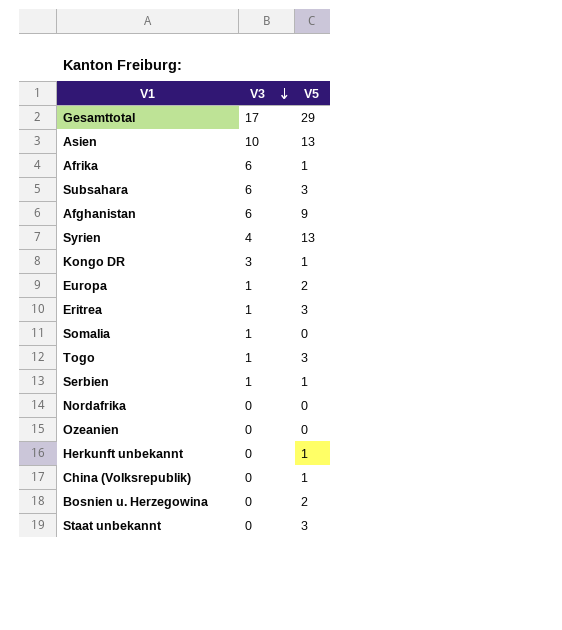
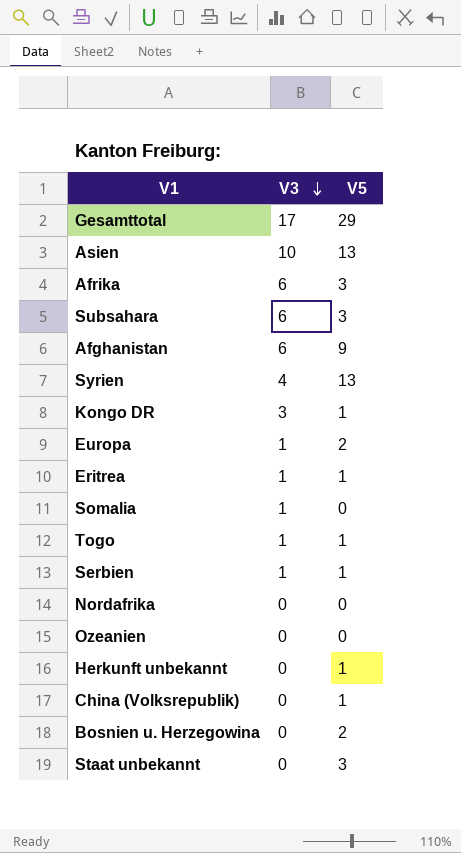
Afrika | V5: 1 -> 3
Eritrea | V5: 3 -> 1
Togo | V5: 3 -> 1

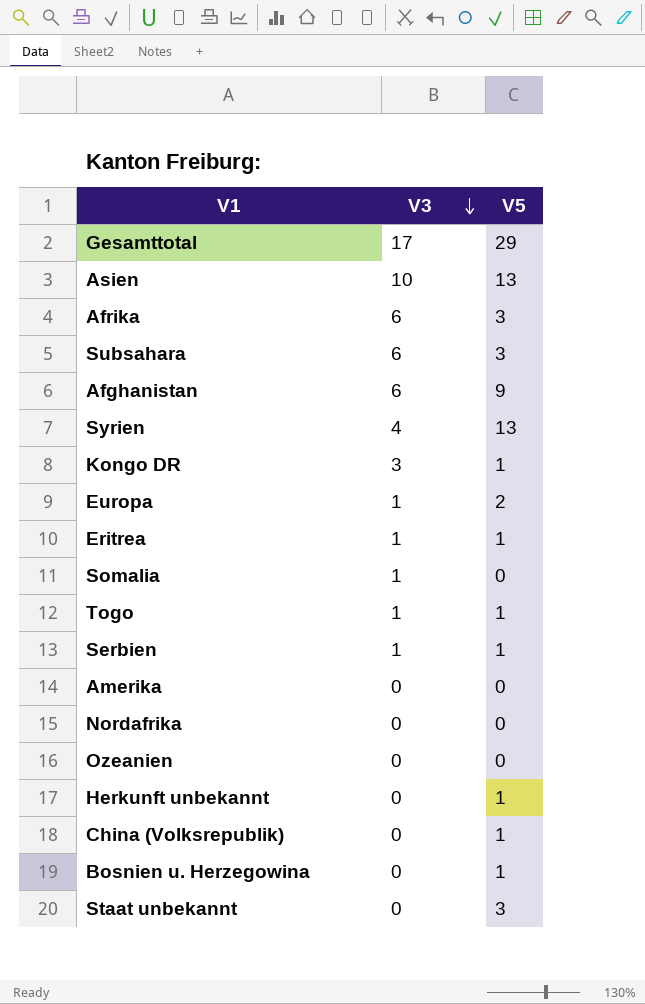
row Amerika: none -> 0 | 0
Bosnien u. Herzegowina | V5: 2 -> 1

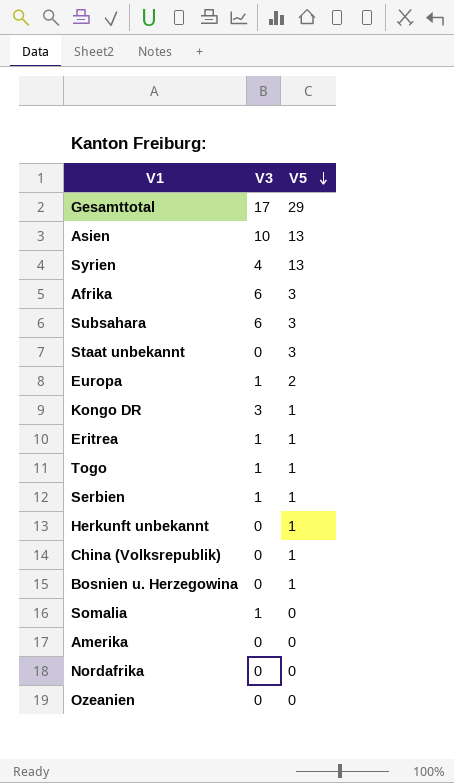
row order: V3 descending -> V5 descending
row Afghanistan: 6 | 9 -> none

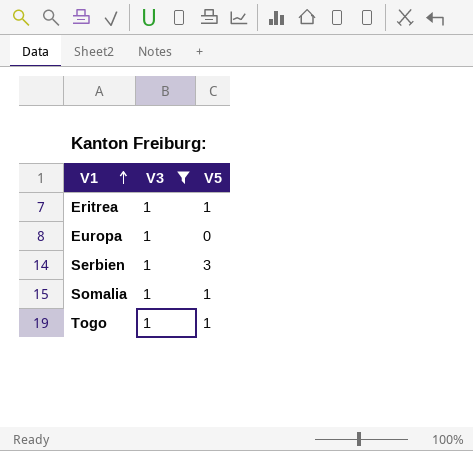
filter: none -> V3 = 1
row order: V5 descending -> V1 ascending
Europa | V5: 2 -> 0
Serbien | V5: 1 -> 3
Somalia | V5: 0 -> 1

